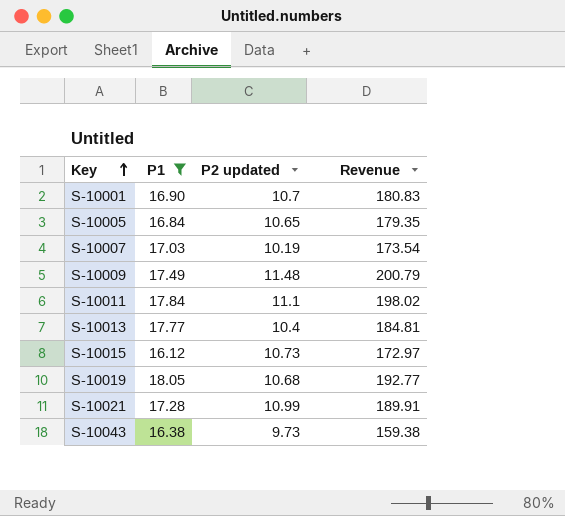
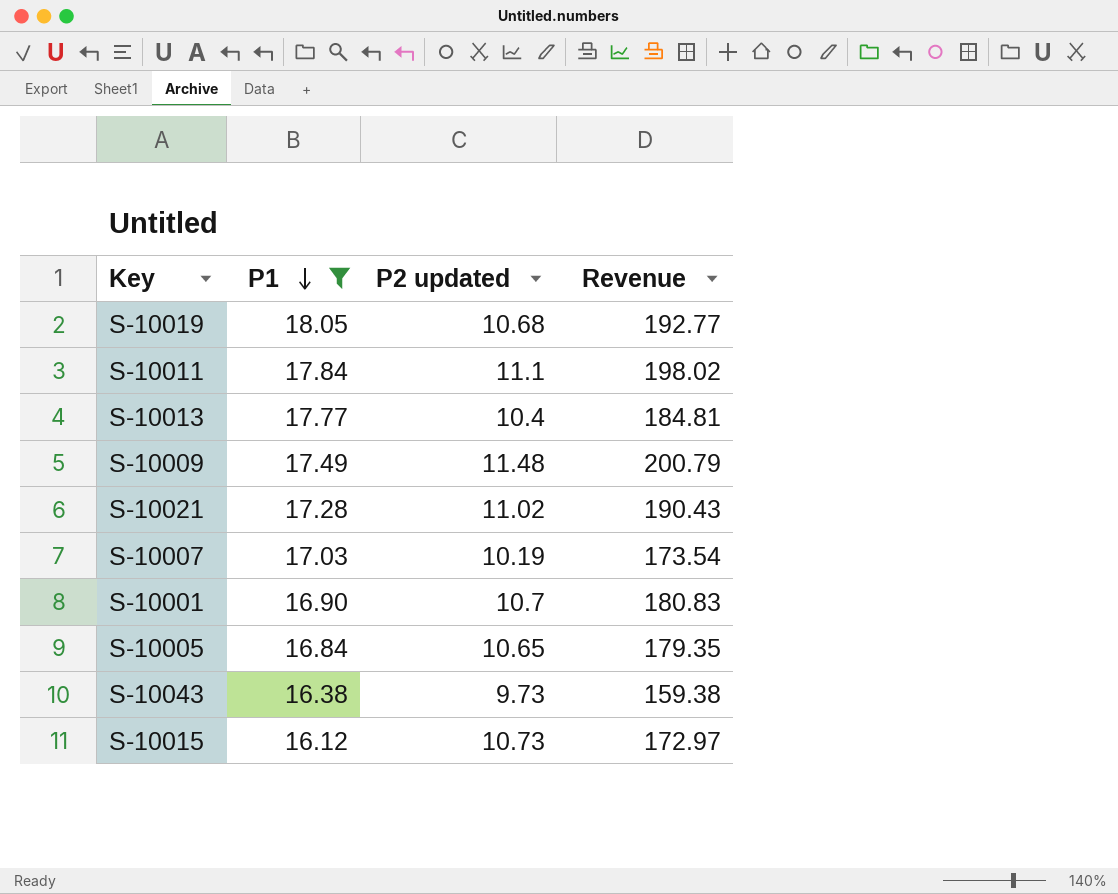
row order: Key ascending -> P1 descending
S-10021 | P2 updated: 10.99 -> 11.02
S-10021 | Revenue: 189.91 -> 190.43

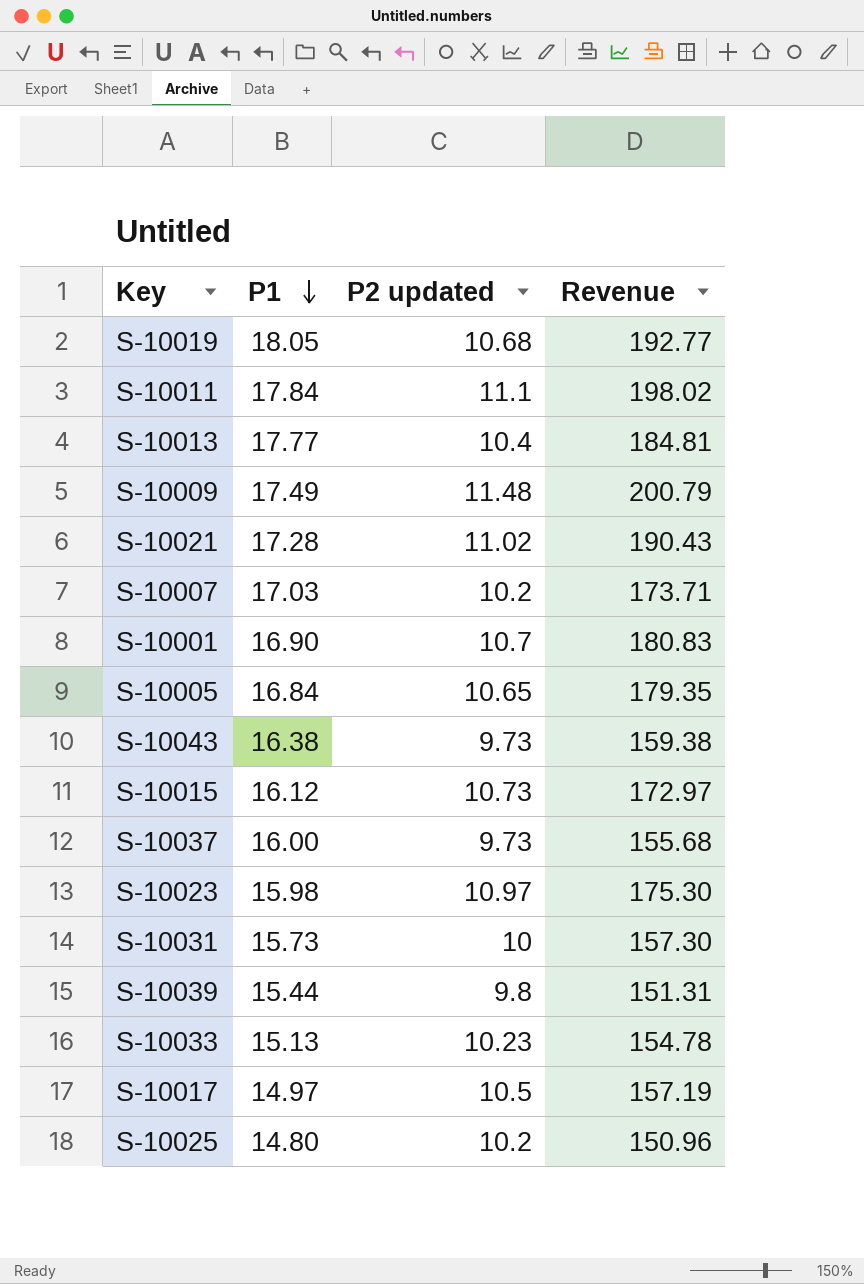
filter: P1 >= 16.12 -> none
S-10007 | P2 updated: 10.19 -> 10.2
S-10007 | Revenue: 173.54 -> 173.71

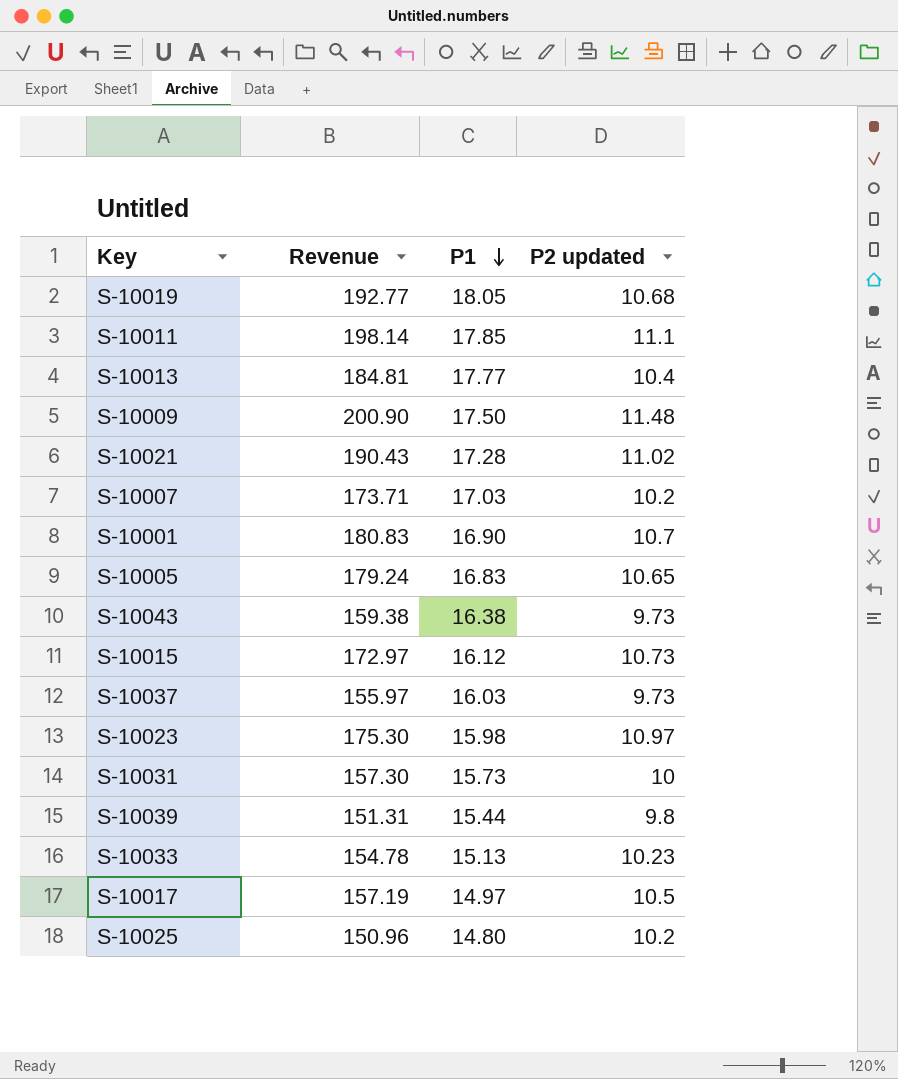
column Revenue | position: 4 -> 2
S-10011 | Revenue: 198.02 -> 198.14
S-10011 | P1: 17.84 -> 17.85
S-10009 | Revenue: 200.79 -> 200.90
S-10009 | P1: 17.49 -> 17.50
S-10005 | Revenue: 179.35 -> 179.24
S-10005 | P1: 16.84 -> 16.83
S-10037 | Revenue: 155.68 -> 155.97
S-10037 | P1: 16.00 -> 16.03

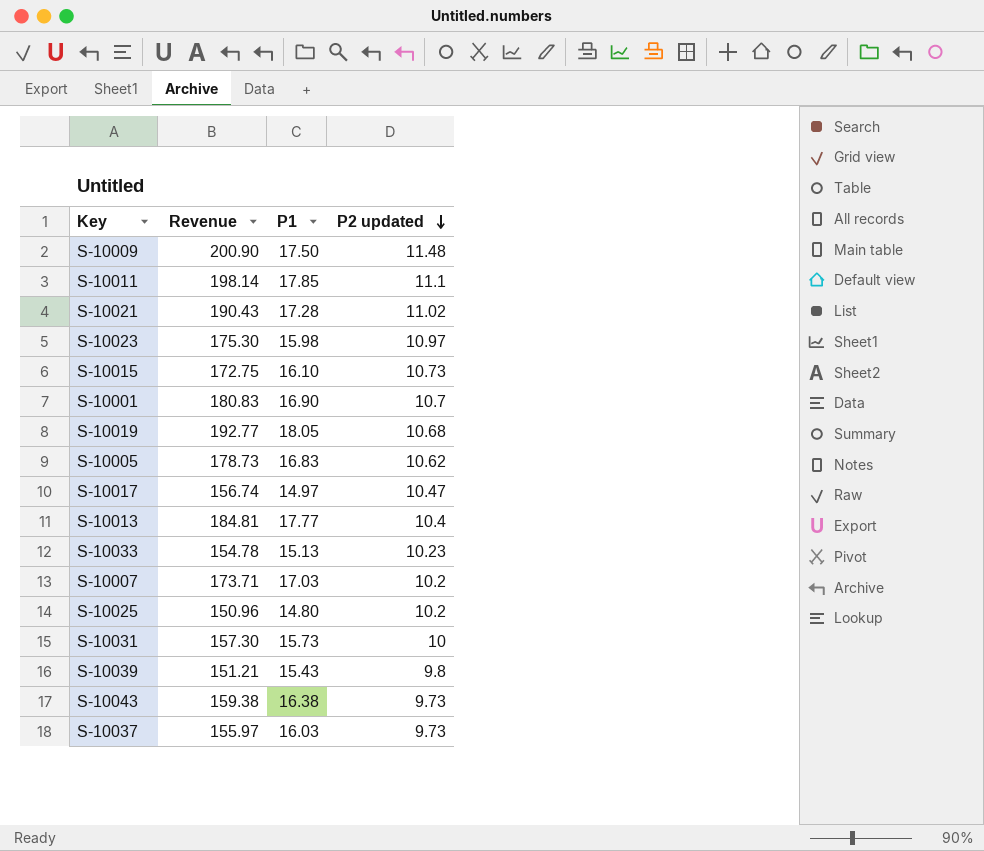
row order: P1 descending -> P2 updated descending
S-10015 | Revenue: 172.97 -> 172.75
S-10015 | P1: 16.12 -> 16.10
S-10005 | Revenue: 179.24 -> 178.73
S-10005 | P2 updated: 10.65 -> 10.62
S-10017 | Revenue: 157.19 -> 156.74
S-10017 | P2 updated: 10.5 -> 10.47
S-10039 | Revenue: 151.31 -> 151.21
S-10039 | P1: 15.44 -> 15.43

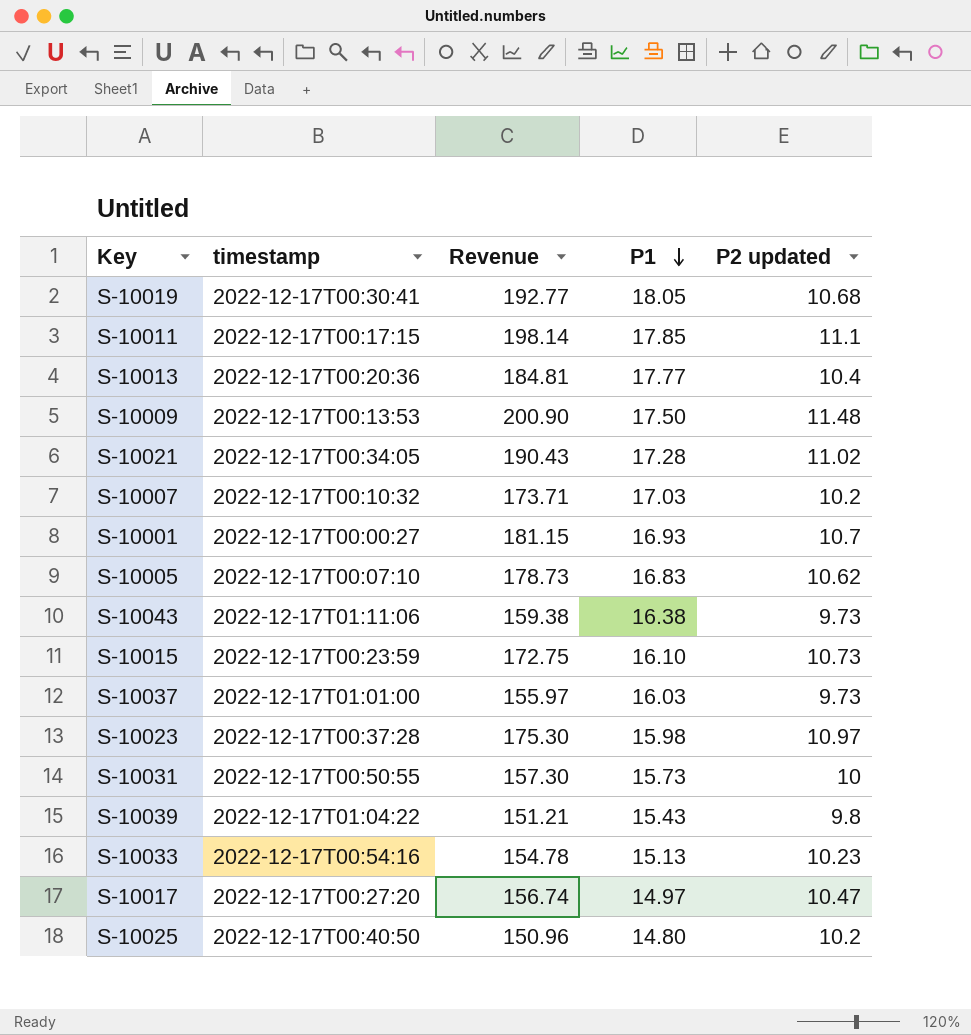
row order: P2 updated descending -> P1 descending
column timestamp | position: none -> 2
S-10001 | Revenue: 180.83 -> 181.15
S-10001 | P1: 16.90 -> 16.93

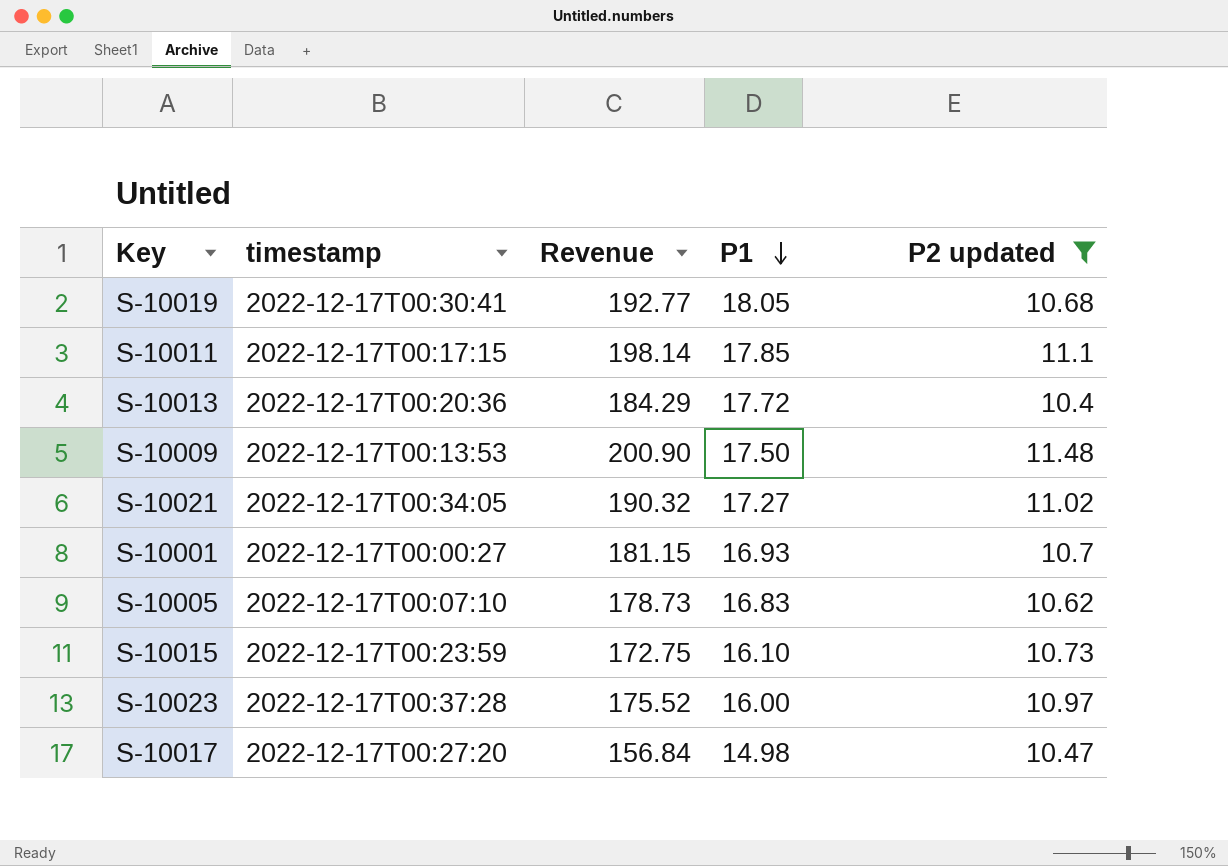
filter: none -> P2 updated >= 10.4
S-10013 | Revenue: 184.81 -> 184.29
S-10013 | P1: 17.77 -> 17.72
S-10021 | Revenue: 190.43 -> 190.32
S-10021 | P1: 17.28 -> 17.27
S-10023 | Revenue: 175.30 -> 175.52
S-10023 | P1: 15.98 -> 16.00
S-10017 | Revenue: 156.74 -> 156.84
S-10017 | P1: 14.97 -> 14.98

